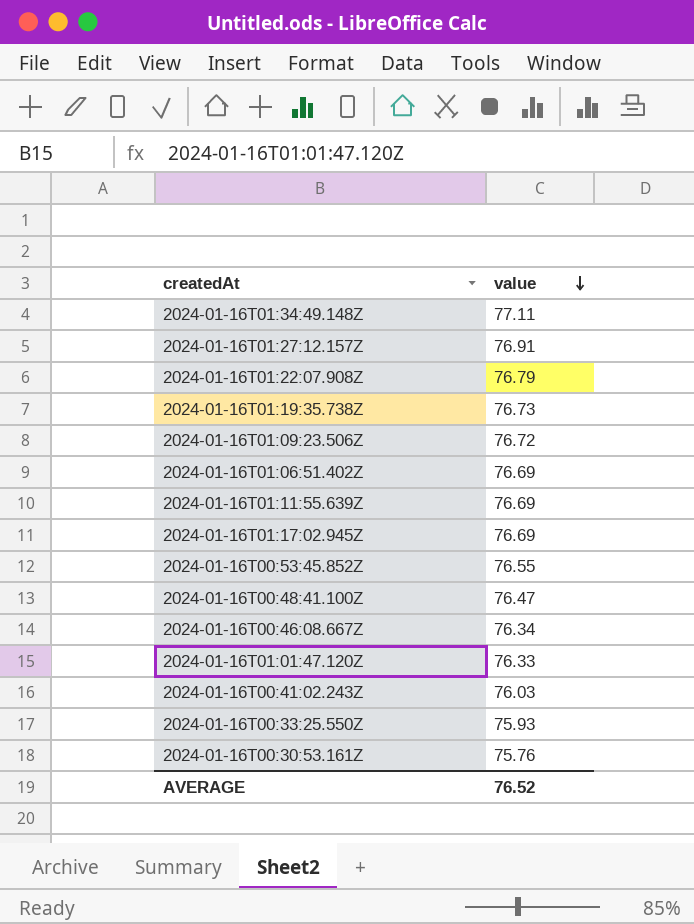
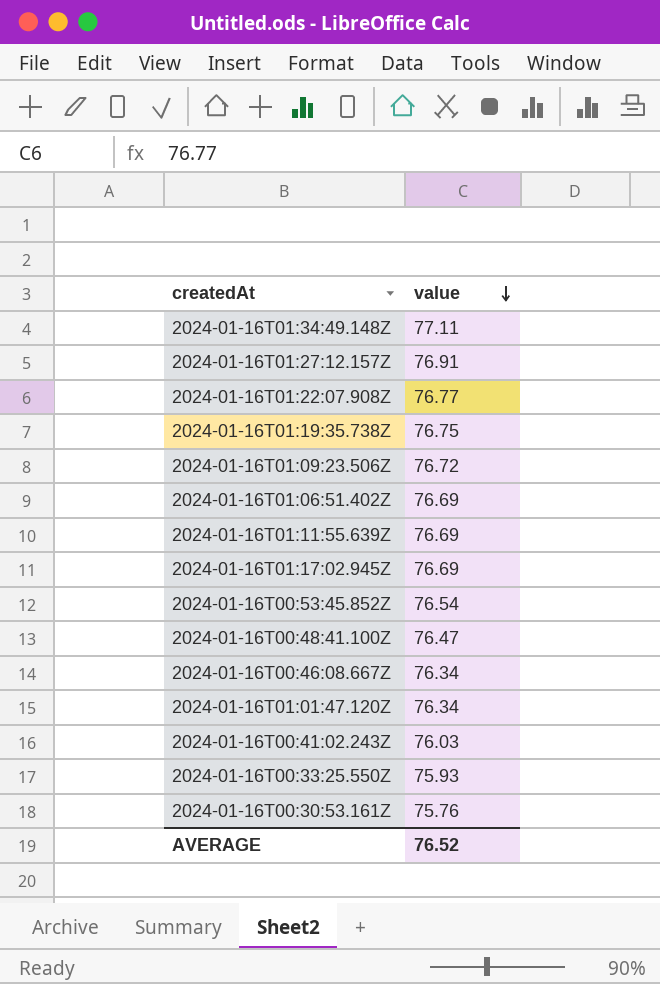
2024-01-16T01:22:07.908Z | value: 76.79 -> 76.77
2024-01-16T01:19:35.738Z | value: 76.73 -> 76.75
2024-01-16T00:53:45.852Z | value: 76.55 -> 76.54
2024-01-16T01:01:47.120Z | value: 76.33 -> 76.34

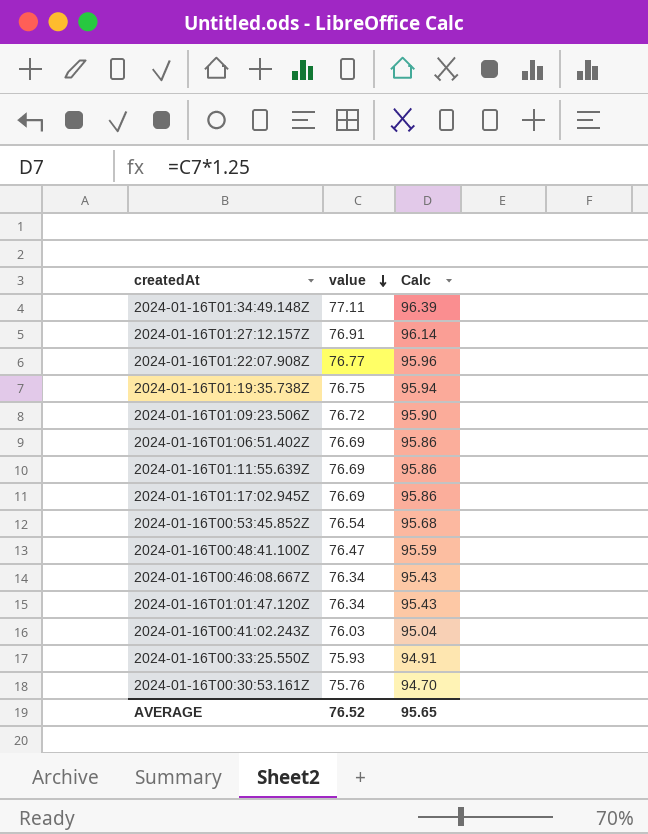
column Calc | formula: none -> [value] * 1.25

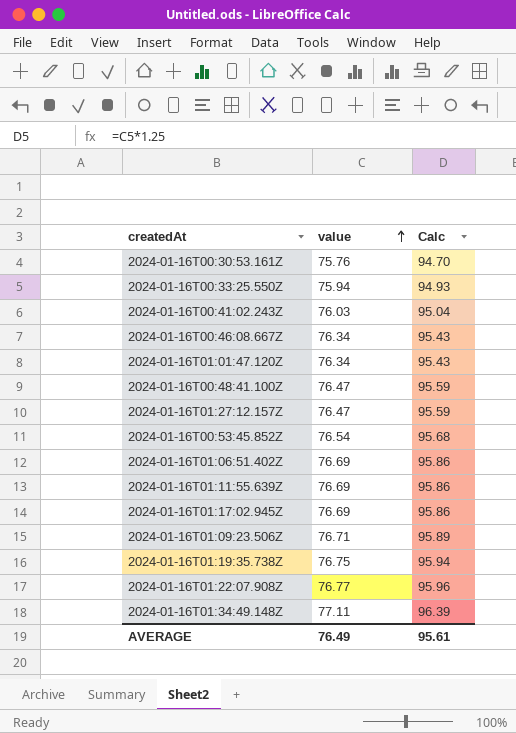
row order: value descending -> value ascending
2024-01-16T00:33:25.550Z | value: 75.93 -> 75.94
2024-01-16T00:33:25.550Z | Calc: 94.91 -> 94.93
2024-01-16T01:27:12.157Z | value: 76.91 -> 76.47
2024-01-16T01:27:12.157Z | Calc: 96.14 -> 95.59
2024-01-16T01:09:23.506Z | value: 76.72 -> 76.71
2024-01-16T01:09:23.506Z | Calc: 95.90 -> 95.89
AVERAGE | value: 76.52 -> 76.49
AVERAGE | Calc: 95.65 -> 95.61

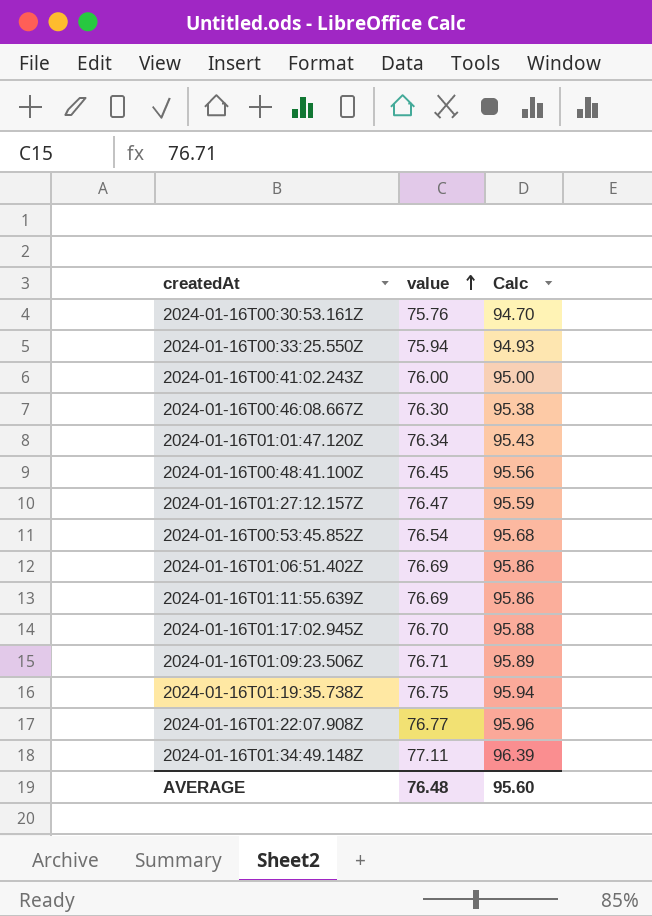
2024-01-16T00:41:02.243Z | value: 76.03 -> 76.00
2024-01-16T00:41:02.243Z | Calc: 95.04 -> 95.00
2024-01-16T00:46:08.667Z | value: 76.34 -> 76.30
2024-01-16T00:46:08.667Z | Calc: 95.43 -> 95.38
2024-01-16T00:48:41.100Z | value: 76.47 -> 76.45
2024-01-16T00:48:41.100Z | Calc: 95.59 -> 95.56
2024-01-16T01:17:02.945Z | value: 76.69 -> 76.70
2024-01-16T01:17:02.945Z | Calc: 95.86 -> 95.88
AVERAGE | value: 76.49 -> 76.48
AVERAGE | Calc: 95.61 -> 95.60

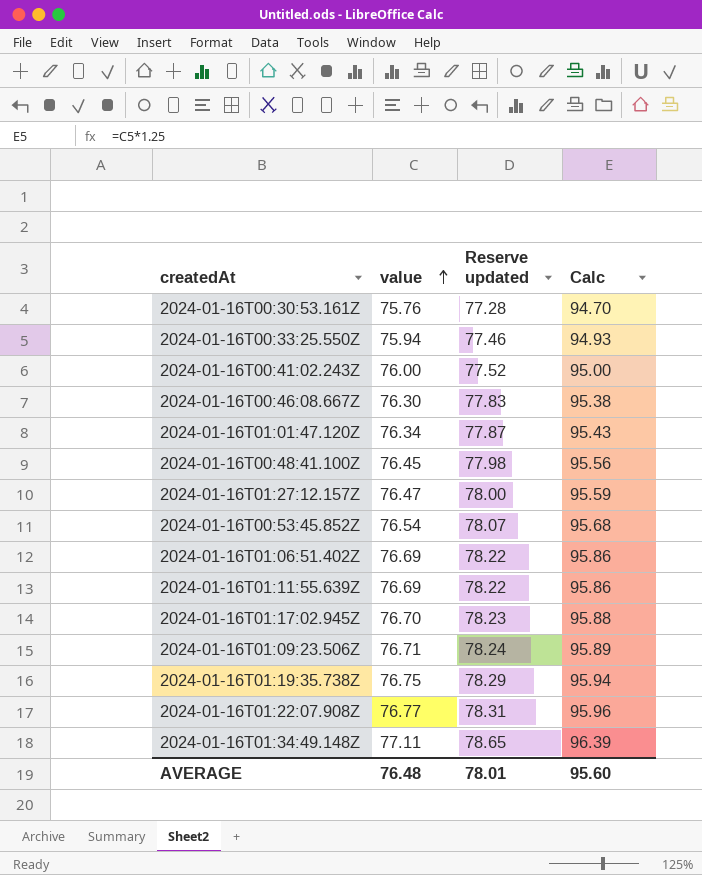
column Reserve updated | formula: none -> [value] * 1.02

